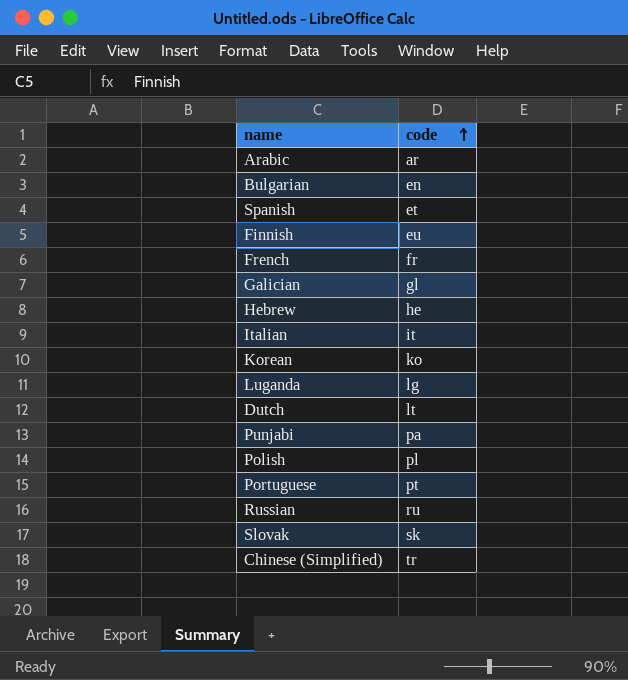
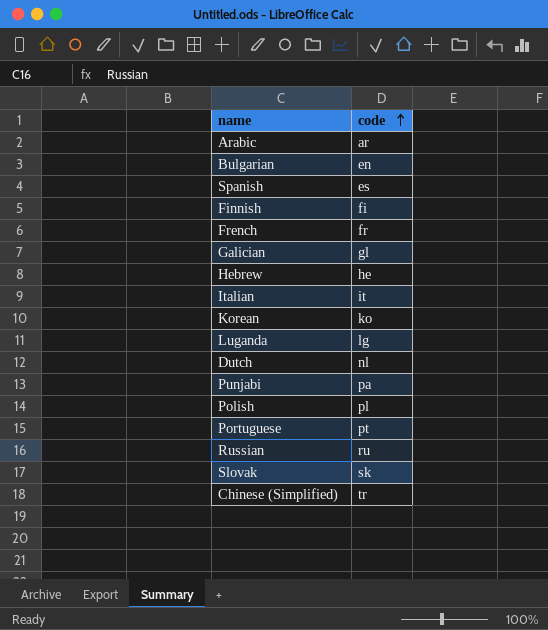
Spanish | code: et -> es
Finnish | code: eu -> fi
Dutch | code: lt -> nl

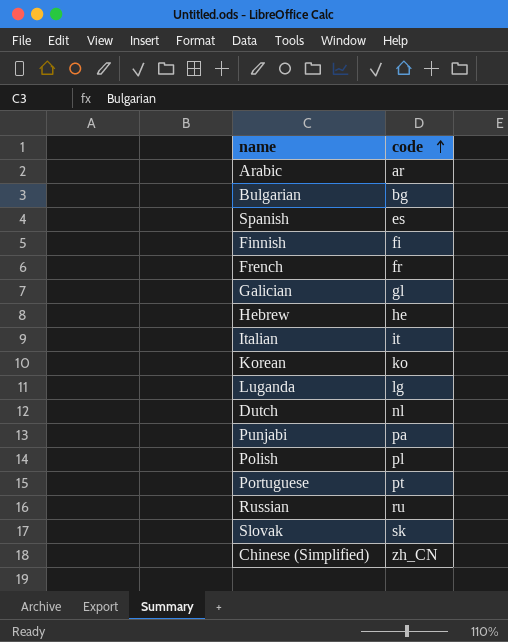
Bulgarian | code: en -> bg
Chinese (Simplified) | code: tr -> zh_CN

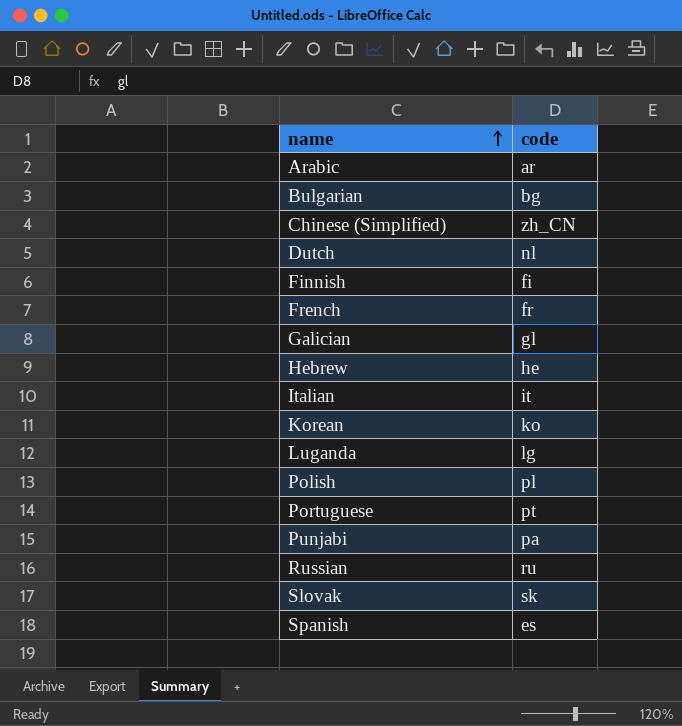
row order: code ascending -> name ascending

